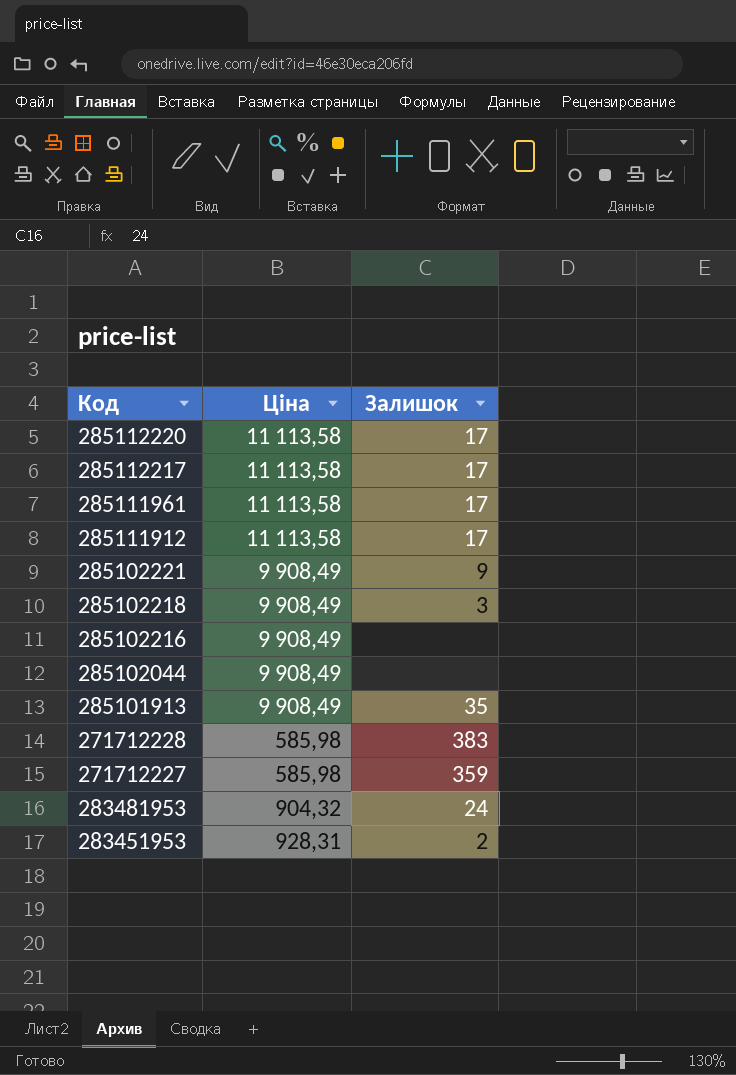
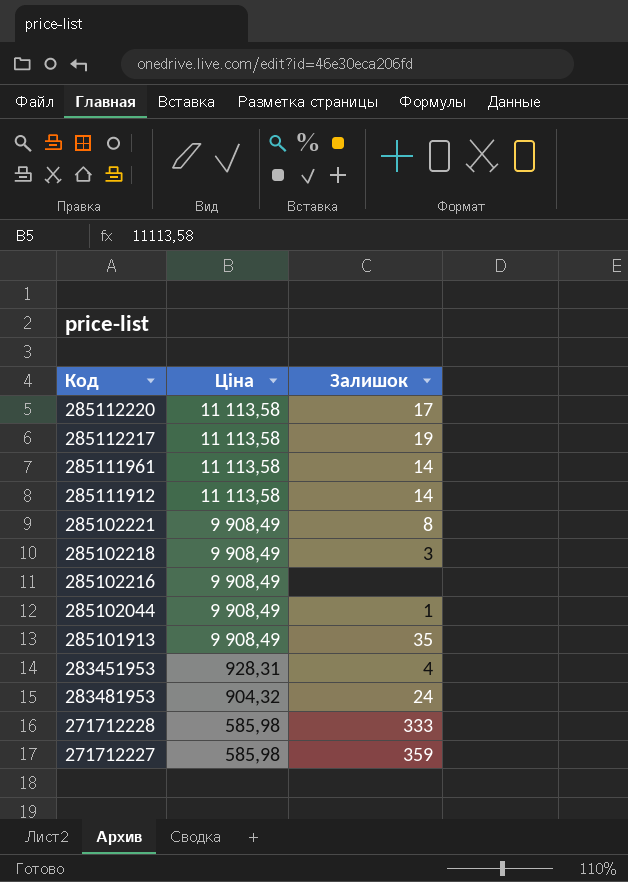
row order: none -> Ціна descending
285112217 | Залишок: 17 -> 19
285111961 | Залишок: 17 -> 14
285111912 | Залишок: 17 -> 14
285102221 | Залишок: 9 -> 8
285102044 | Залишок: none -> 1
283451953 | Залишок: 2 -> 4
271712228 | Залишок: 383 -> 333

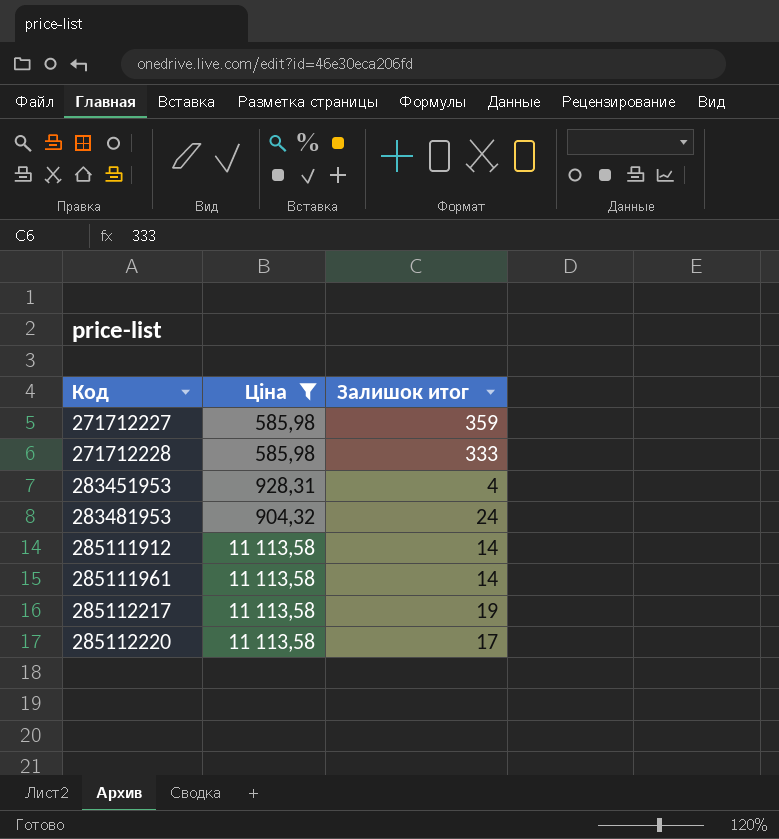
filter: none -> Ціна != 9 908,49
row order: Ціна descending -> Код ascending
column name: Залишок -> Залишок итог

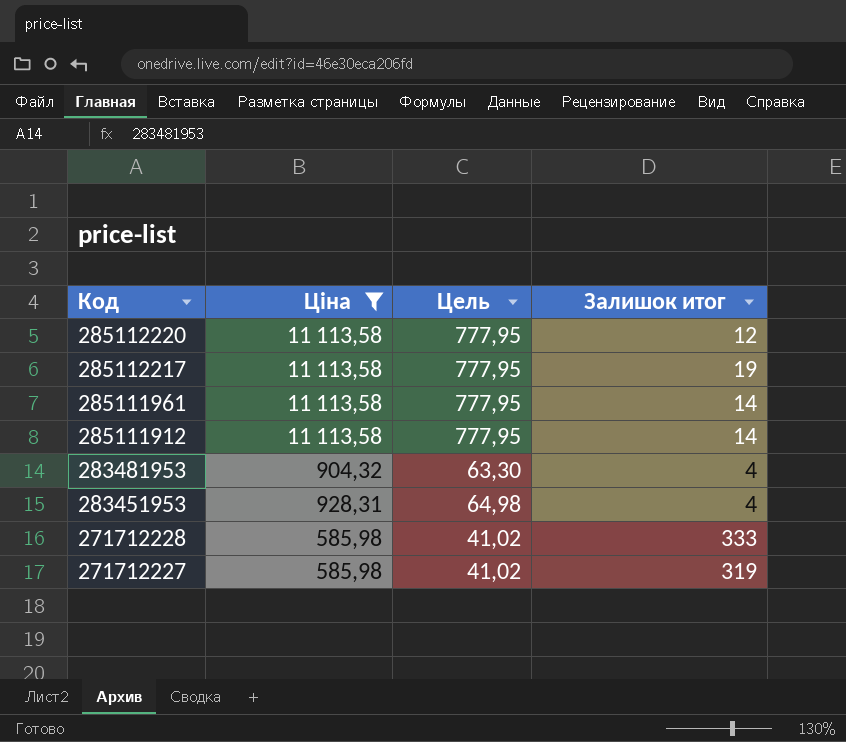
row order: Код ascending -> Код descending
column Цель | formula: none -> [Ціна] * 0,07
285112220 | Залишок итог: 17 -> 12
283481953 | Залишок итог: 24 -> 4
271712227 | Залишок итог: 359 -> 319

